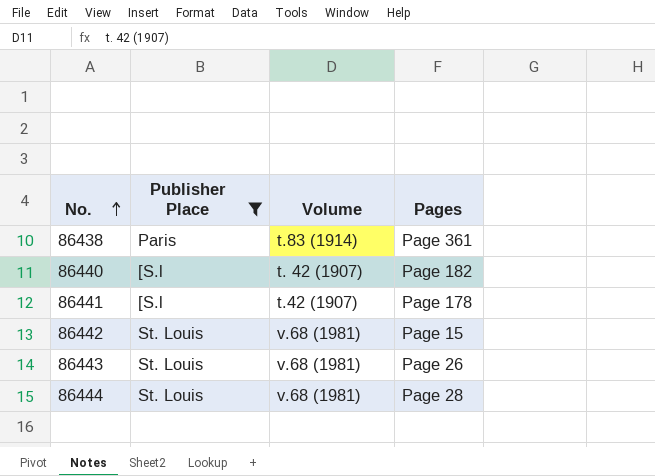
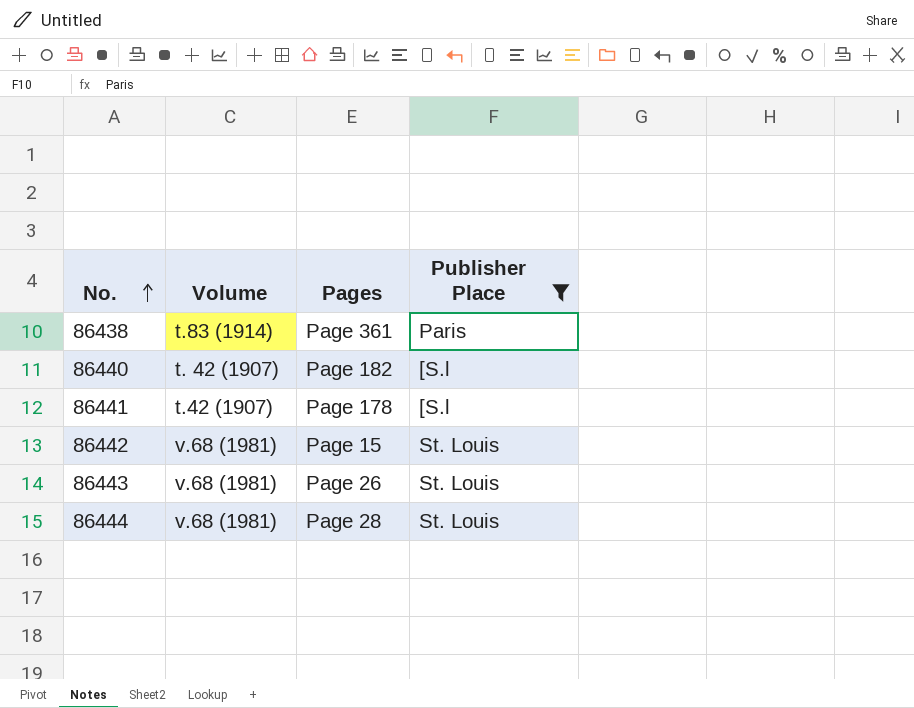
column Publisher Place | position: 2 -> 4

